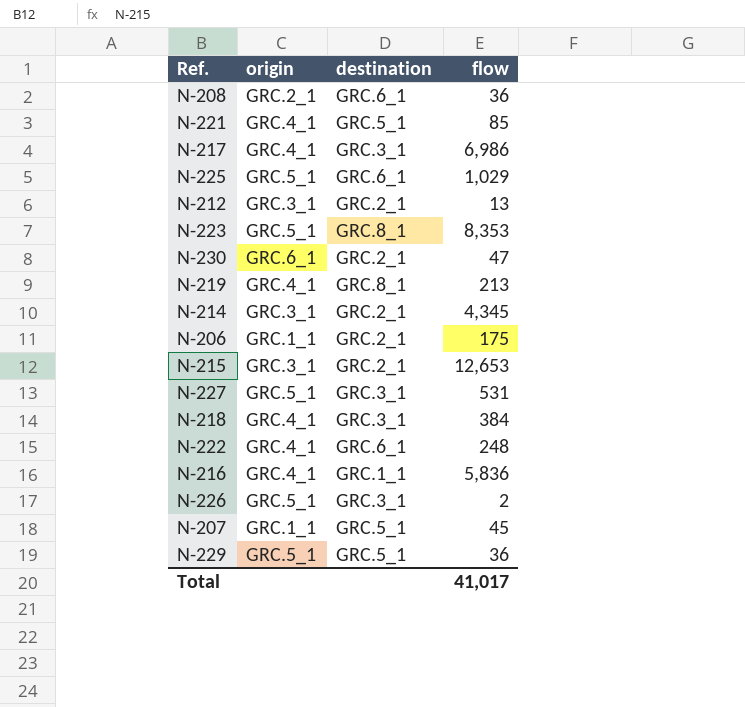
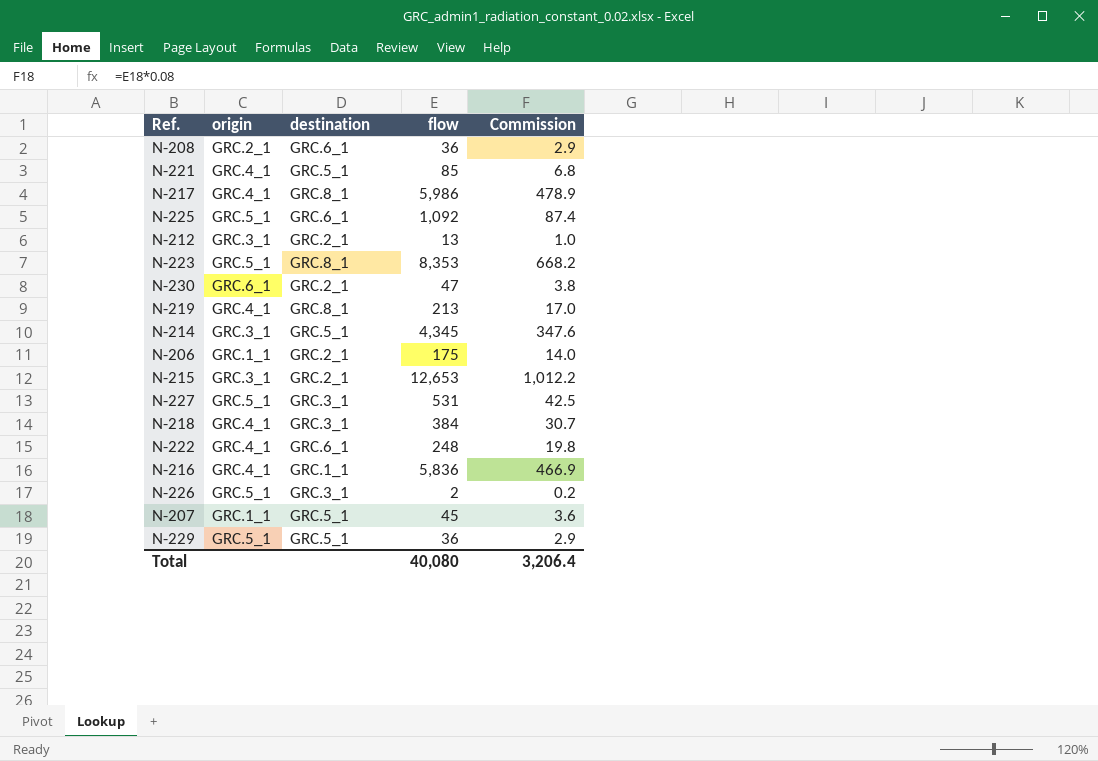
column Commission | formula: none -> [flow] * 0.08
N-217 | destination: GRC.3_1 -> GRC.8_1
N-217 | flow: 6,986 -> 5,986
N-225 | flow: 1,029 -> 1,092
N-214 | destination: GRC.2_1 -> GRC.5_1
Total | flow: 41,017 -> 40,080

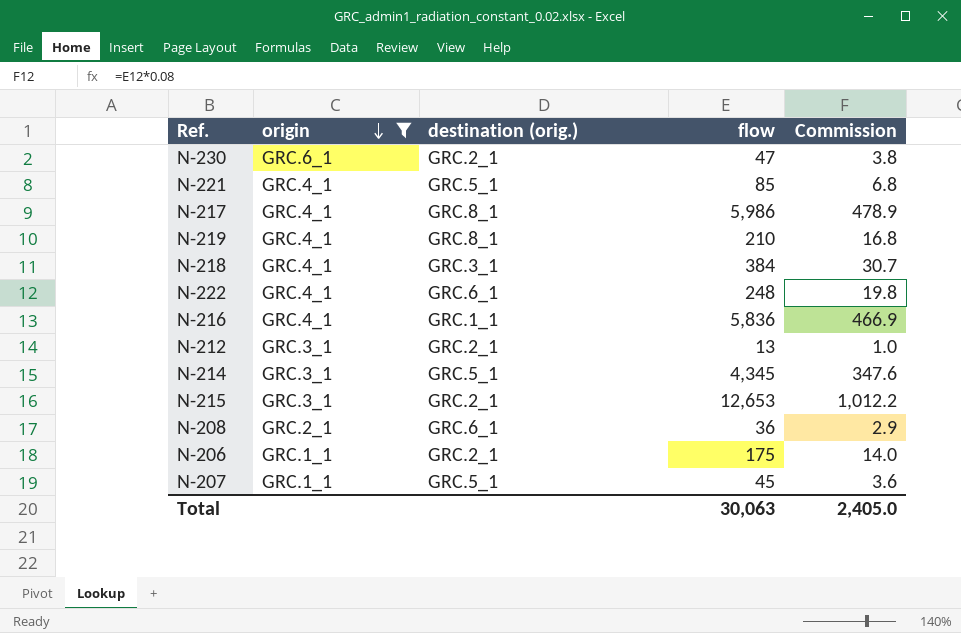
filter: none -> origin != GRC.5_1
row order: none -> origin descending
column name: destination -> destination (orig.)
N-219 | flow: 213 -> 210
N-219 | Commission: 17.0 -> 16.8
Total | flow: 40,080 -> 30,063
Total | Commission: 3,206.4 -> 2,405.0

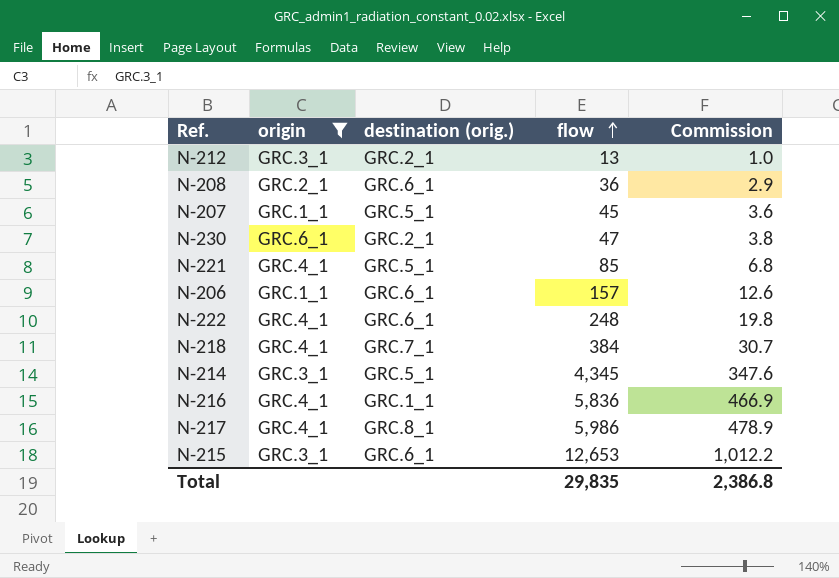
row order: origin descending -> flow ascending
row N-219: GRC.4_1 | GRC.8_1 | 210 | 16.8 -> none
N-206 | destination (orig.): GRC.2_1 -> GRC.6_1
N-206 | flow: 175 -> 157
N-206 | Commission: 14.0 -> 12.6
N-218 | destination (orig.): GRC.3_1 -> GRC.7_1
N-215 | destination (orig.): GRC.2_1 -> GRC.6_1
Total | flow: 30,063 -> 29,835
Total | Commission: 2,405.0 -> 2,386.8

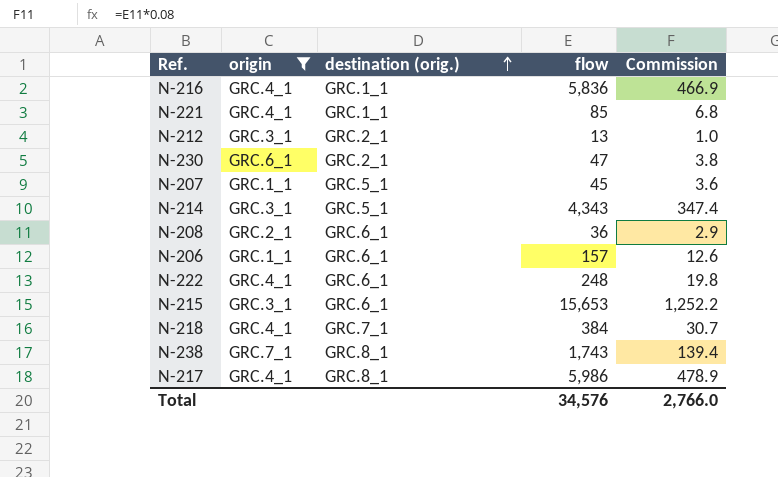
row order: flow ascending -> destination (orig.) ascending
N-221 | destination (orig.): GRC.5_1 -> GRC.1_1
N-214 | flow: 4,345 -> 4,343
N-214 | Commission: 347.6 -> 347.4
N-215 | flow: 12,653 -> 15,653
N-215 | Commission: 1,012.2 -> 1,252.2
row N-238: none -> GRC.7_1 | GRC.8_1 | 1,743 | 139.4
Total | flow: 29,835 -> 34,576
Total | Commission: 2,386.8 -> 2,766.0

